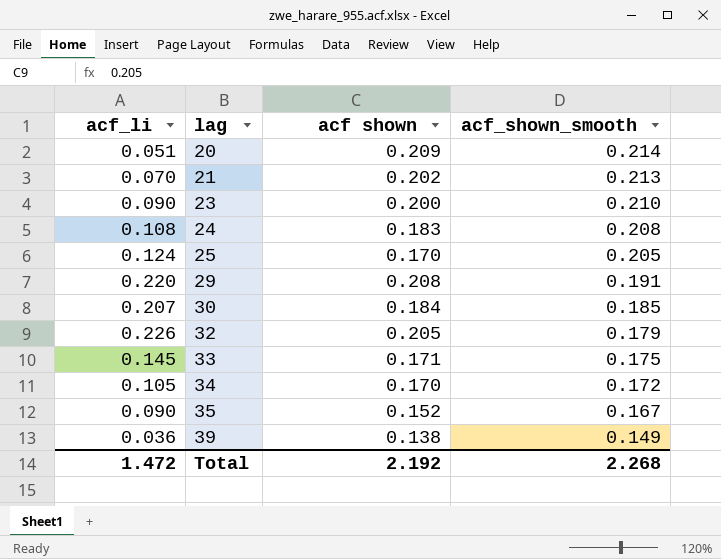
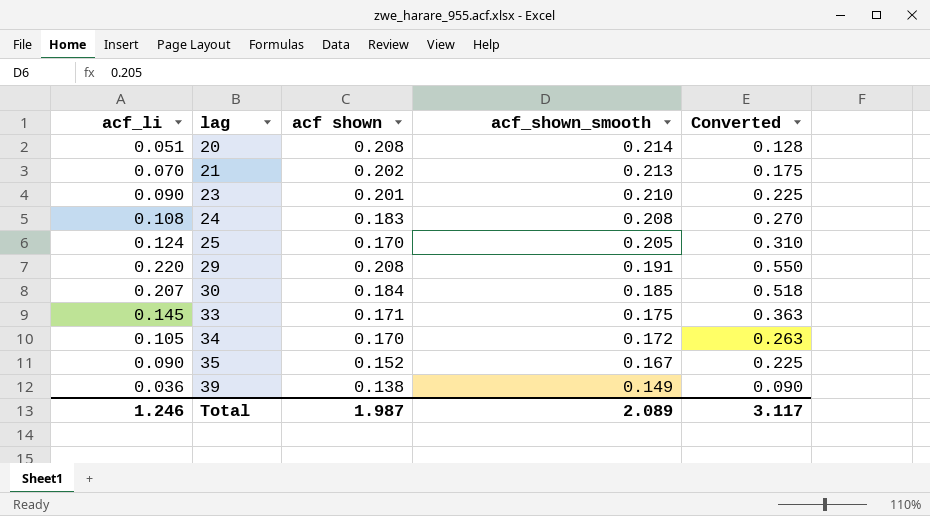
column Converted | formula: none -> [acf_li] * 2.5
row 32: 0.226 | 0.205 | 0.179 -> none
20 | acf shown: 0.209 -> 0.208
23 | acf shown: 0.200 -> 0.201
Total | acf_li: 1.472 -> 1.246
Total | acf shown: 2.192 -> 1.987
Total | acf_shown_smooth: 2.268 -> 2.089

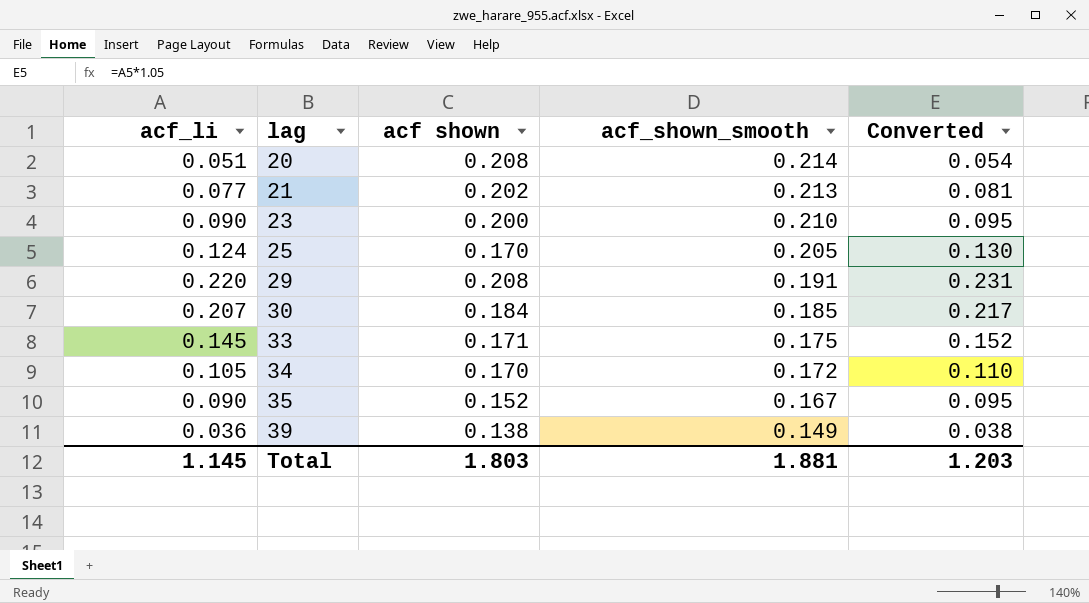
column Converted | formula: [acf_li] * 2.5 -> [acf_li] * 1.05
row 24: 0.108 | 0.183 | 0.208 | 0.270 -> none
21 | acf_li: 0.070 -> 0.077
23 | acf shown: 0.201 -> 0.200
Total | acf_li: 1.246 -> 1.145
Total | acf shown: 1.987 -> 1.803
Total | acf_shown_smooth: 2.089 -> 1.881
Total | Converted: 3.117 -> 1.203

